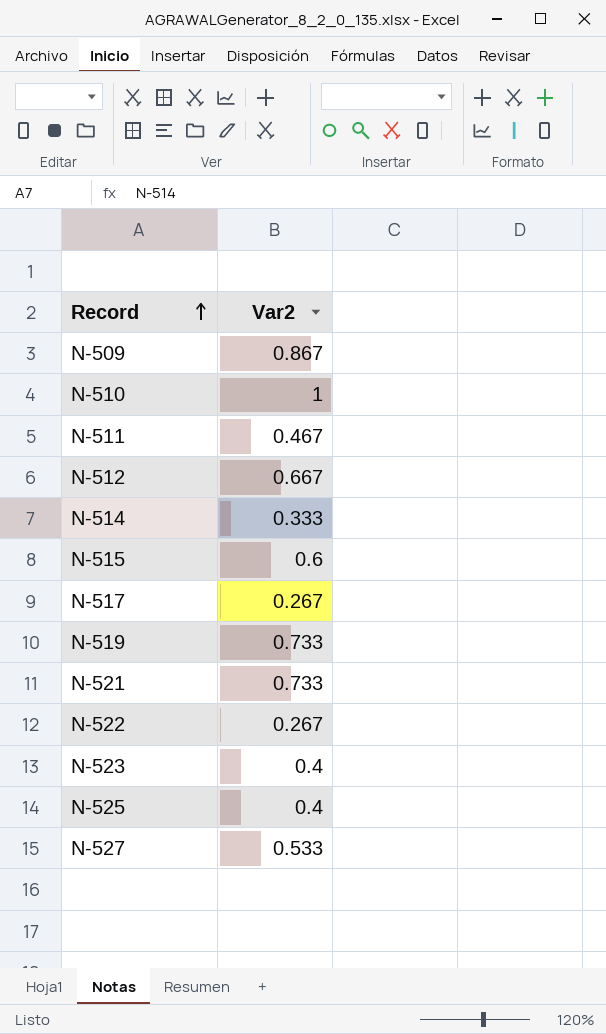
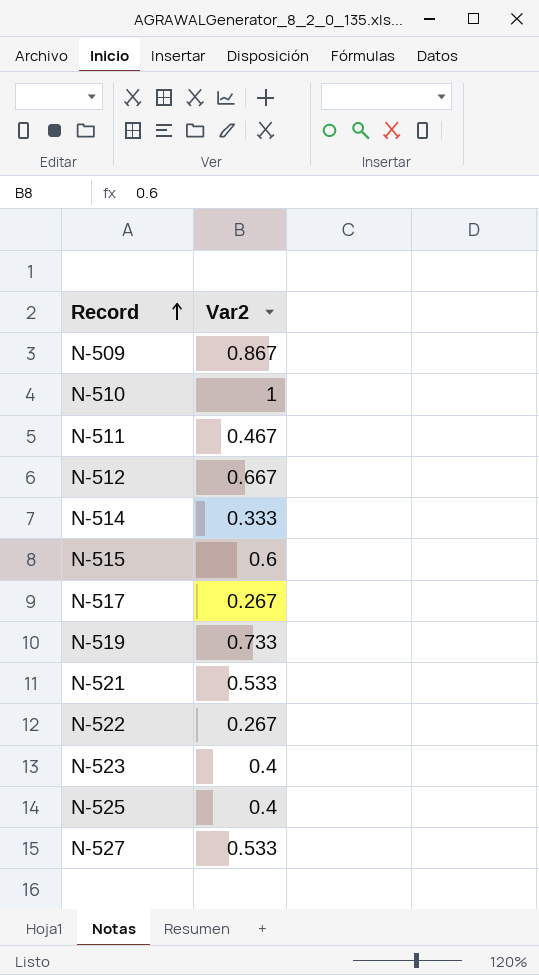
N-521 | Var2: 0.733 -> 0.533

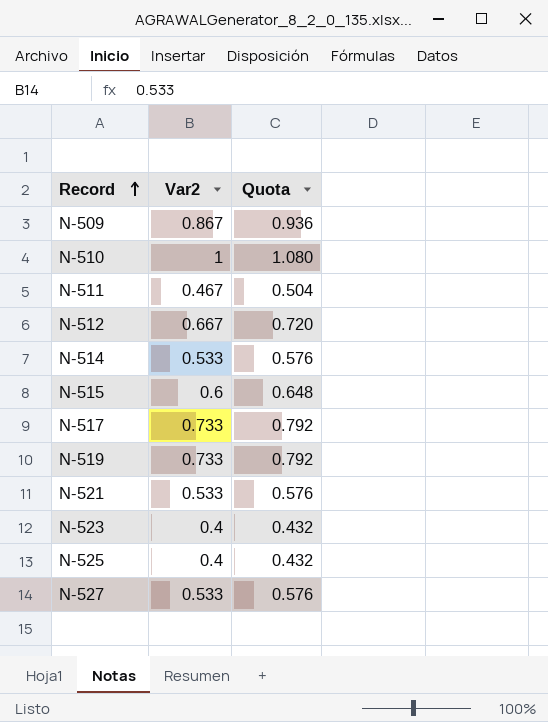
column Quota | formula: none -> [Var2] * 1.08
row N-522: 0.267 -> none
N-514 | Var2: 0.333 -> 0.533
N-517 | Var2: 0.267 -> 0.733

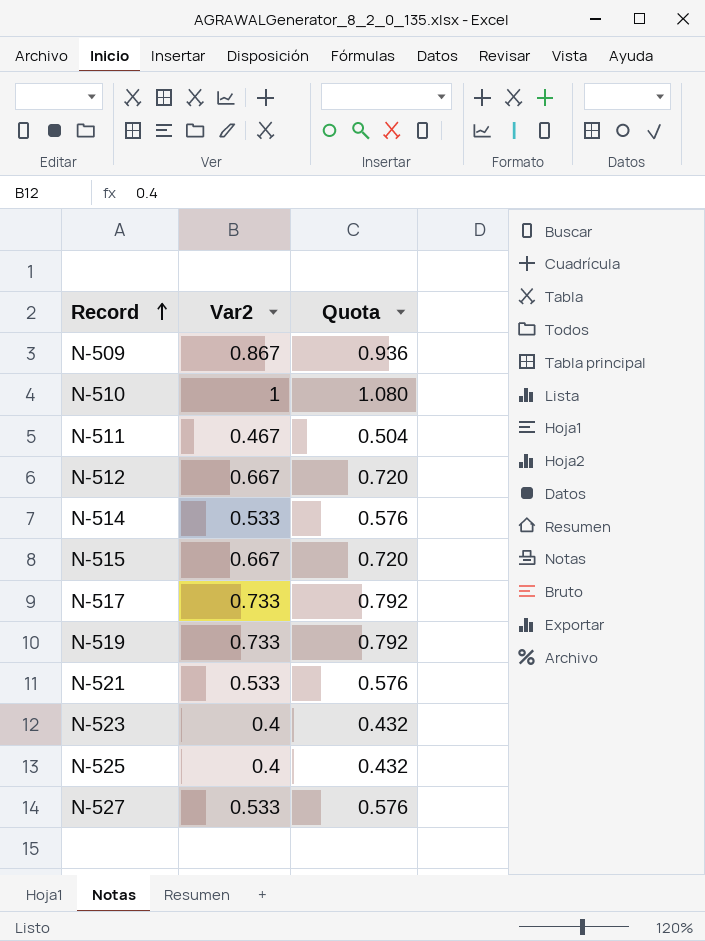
N-515 | Var2: 0.6 -> 0.667
N-515 | Quota: 0.648 -> 0.720

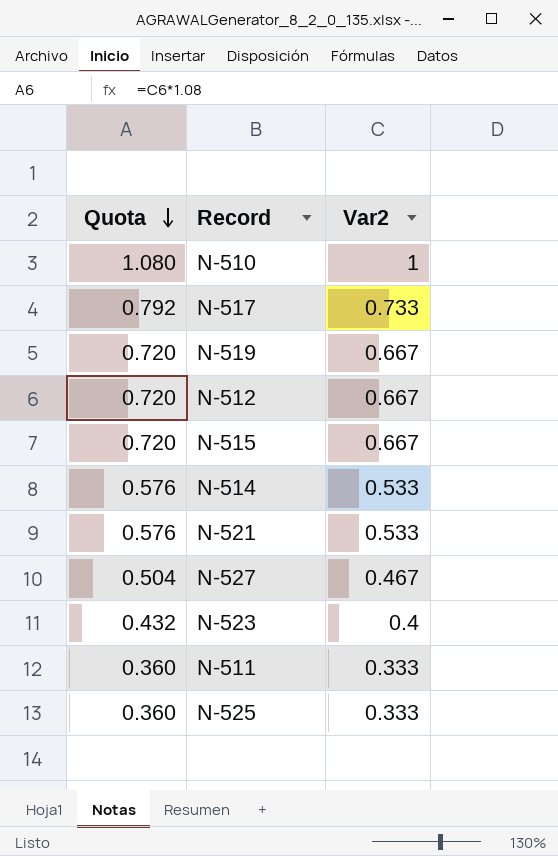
row order: Record ascending -> Quota descending
column Quota | position: 3 -> 1
row N-509: 0.867 | 0.936 -> none
N-519 | Quota: 0.792 -> 0.720
N-519 | Var2: 0.733 -> 0.667
N-527 | Quota: 0.576 -> 0.504
N-527 | Var2: 0.533 -> 0.467
N-511 | Quota: 0.504 -> 0.360
N-511 | Var2: 0.467 -> 0.333
N-525 | Quota: 0.432 -> 0.360
N-525 | Var2: 0.4 -> 0.333

